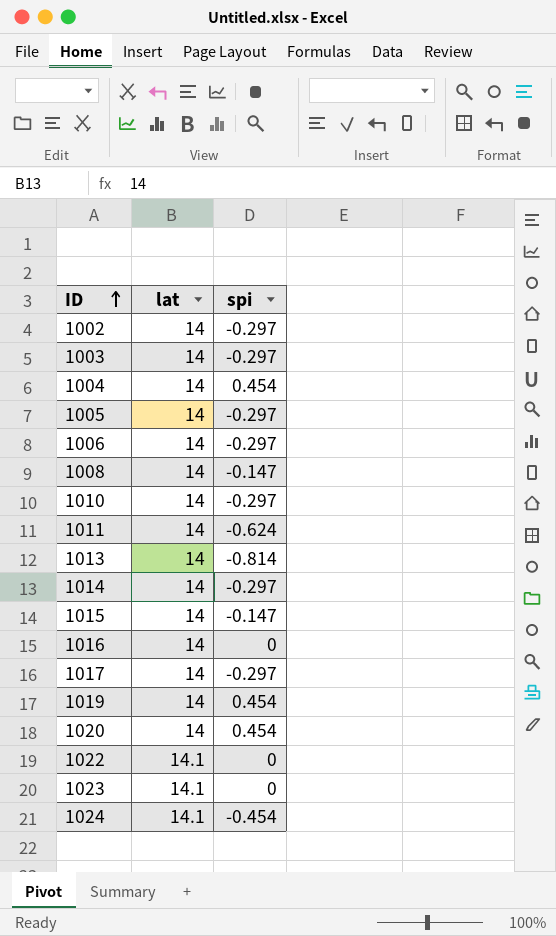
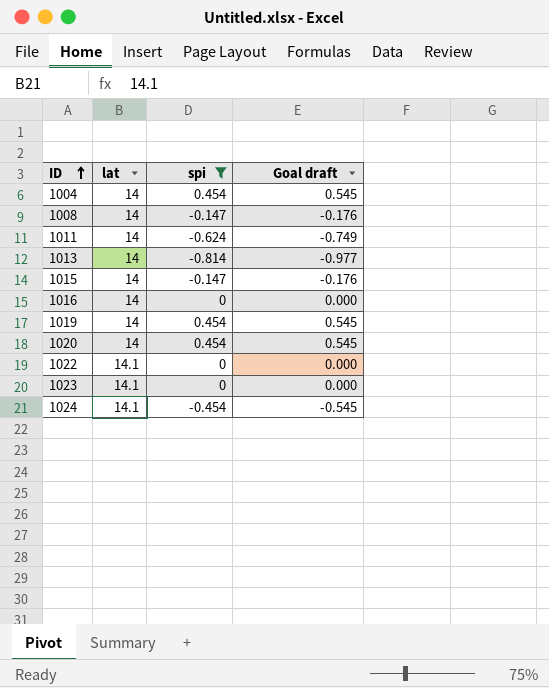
filter: none -> spi != -0.297
column Goal draft | formula: none -> [spi] * 1.2

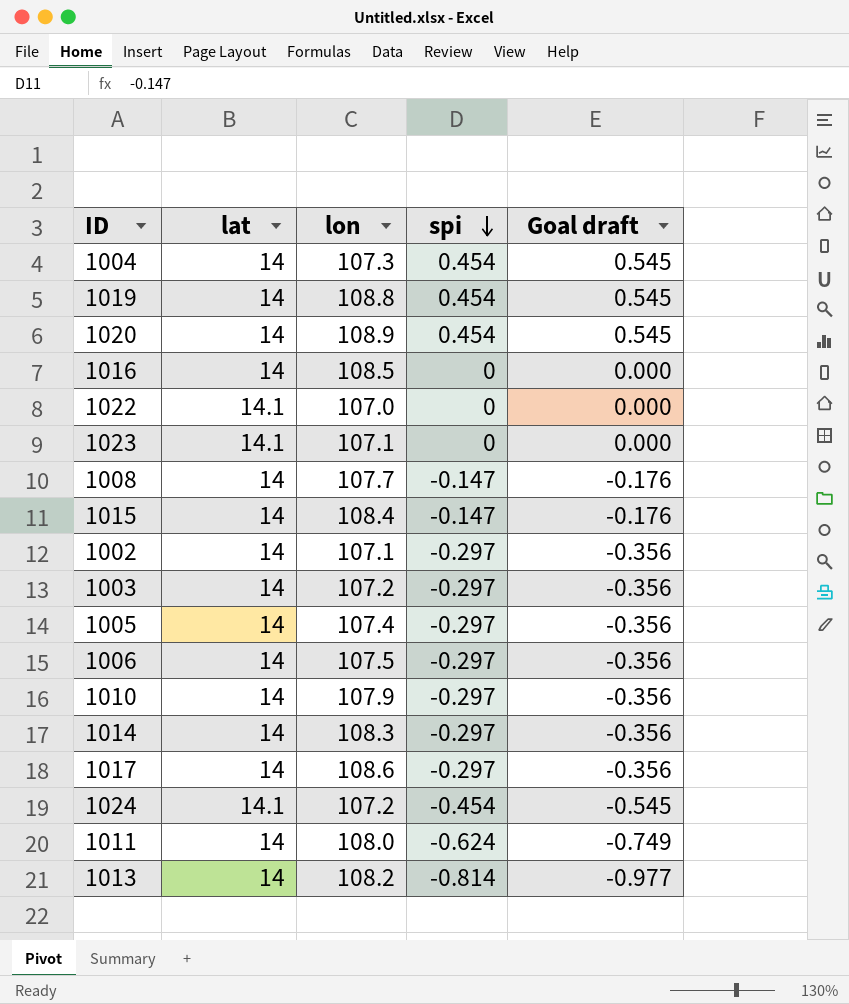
filter: spi != -0.297 -> none
row order: ID ascending -> spi descending
column lon | position: none -> 3

